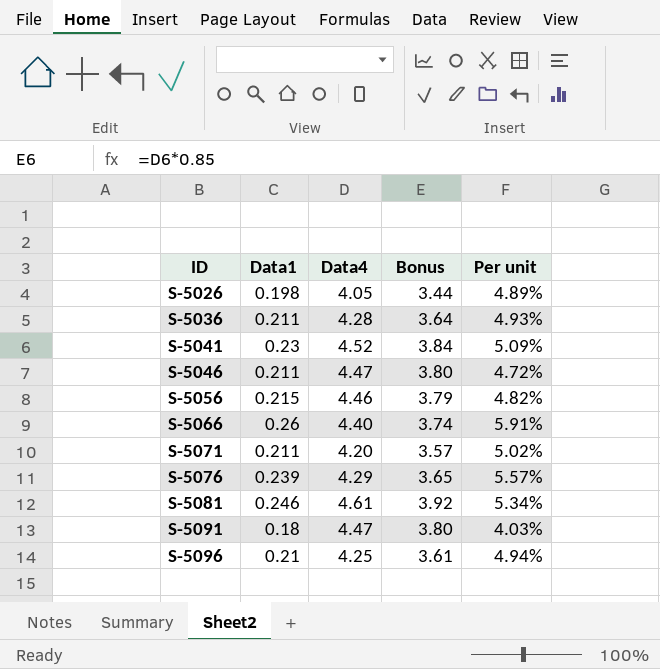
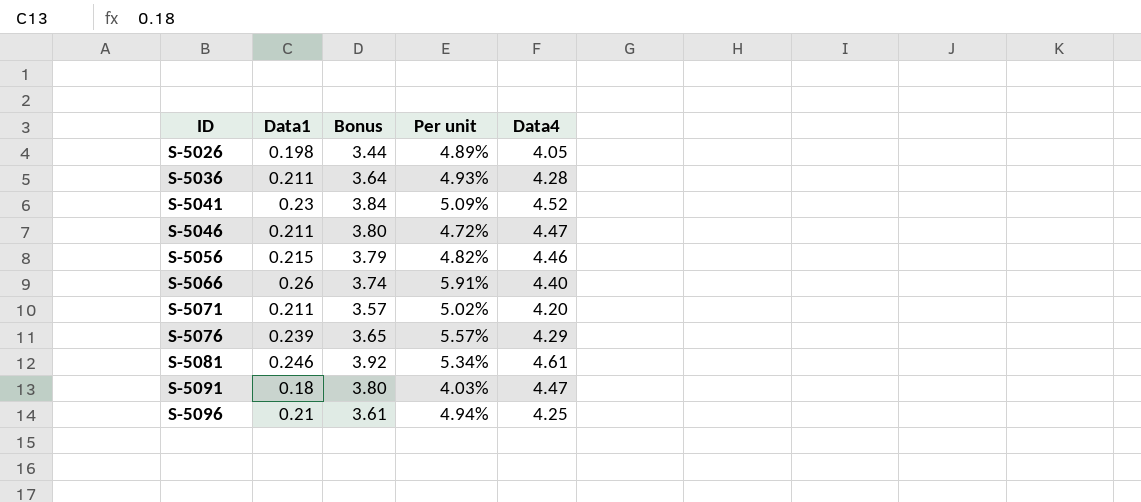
column Data4 | position: 3 -> 5

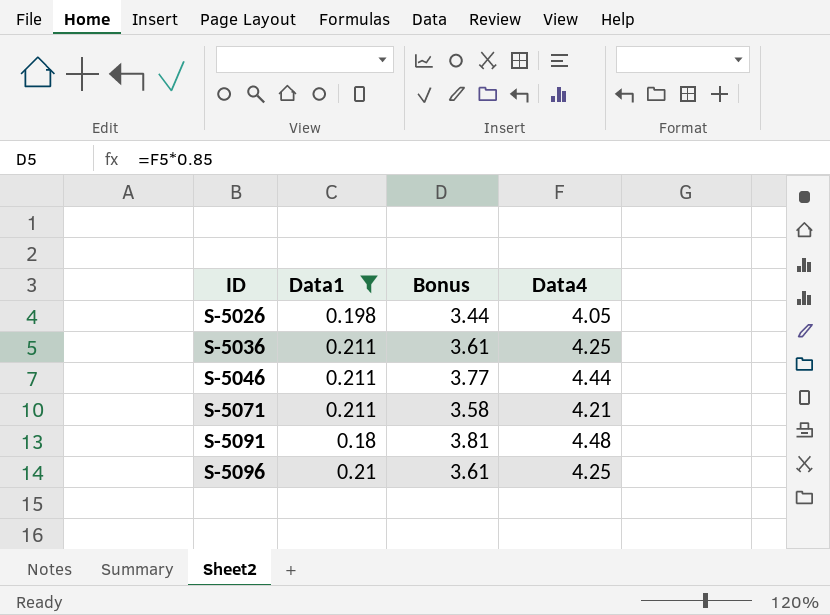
filter: none -> Data1 <= 0.211
column Per unit | formula: [Data1] / [Data4] -> none
S-5036 | Bonus: 3.64 -> 3.61
S-5036 | Data4: 4.28 -> 4.25
S-5046 | Bonus: 3.80 -> 3.77
S-5046 | Data4: 4.47 -> 4.44
S-5071 | Bonus: 3.57 -> 3.58
S-5071 | Data4: 4.20 -> 4.21
S-5091 | Bonus: 3.80 -> 3.81
S-5091 | Data4: 4.47 -> 4.48

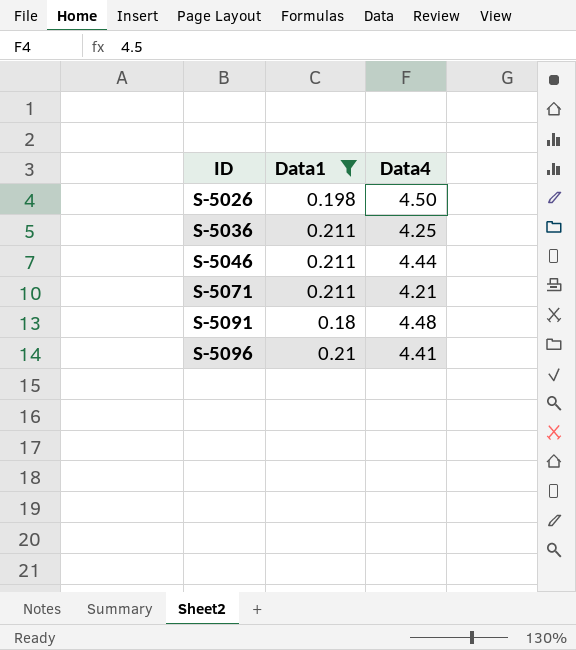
column Bonus | formula: [Data4] * 0.85 -> none
S-5026 | Data4: 4.05 -> 4.50
S-5096 | Data4: 4.25 -> 4.41

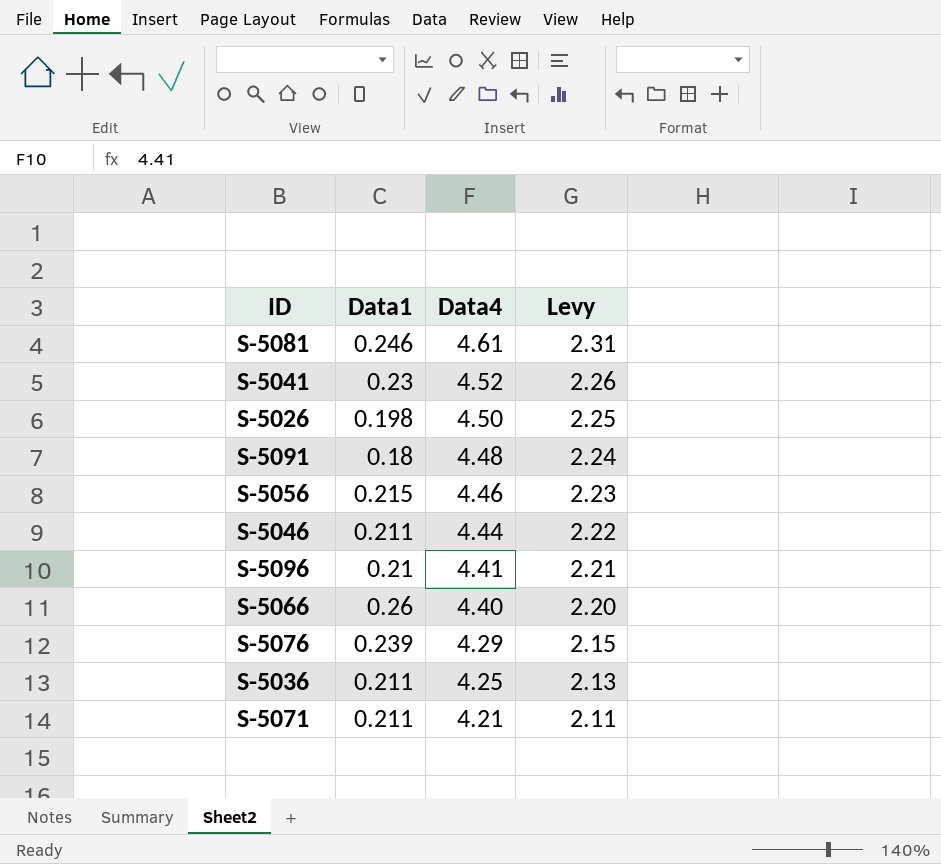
filter: Data1 <= 0.211 -> none
row order: ID ascending -> Data4 descending
column Levy | formula: none -> [Data4] * 0.5

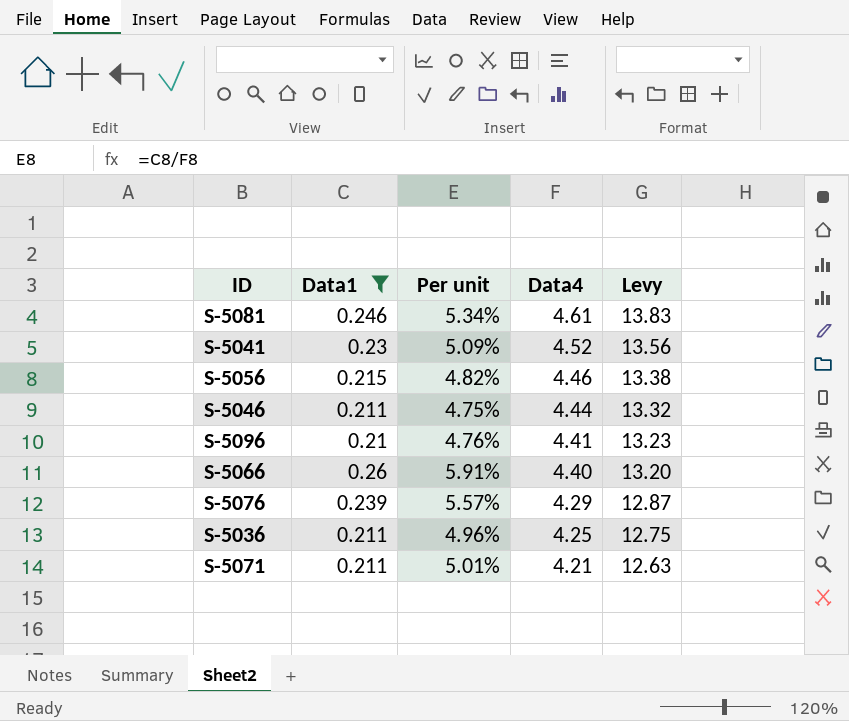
filter: none -> Data1 >= 0.21
column Per unit | formula: none -> [Data1] / [Data4]
column Levy | formula: [Data4] * 0.5 -> [Data4] * 3

